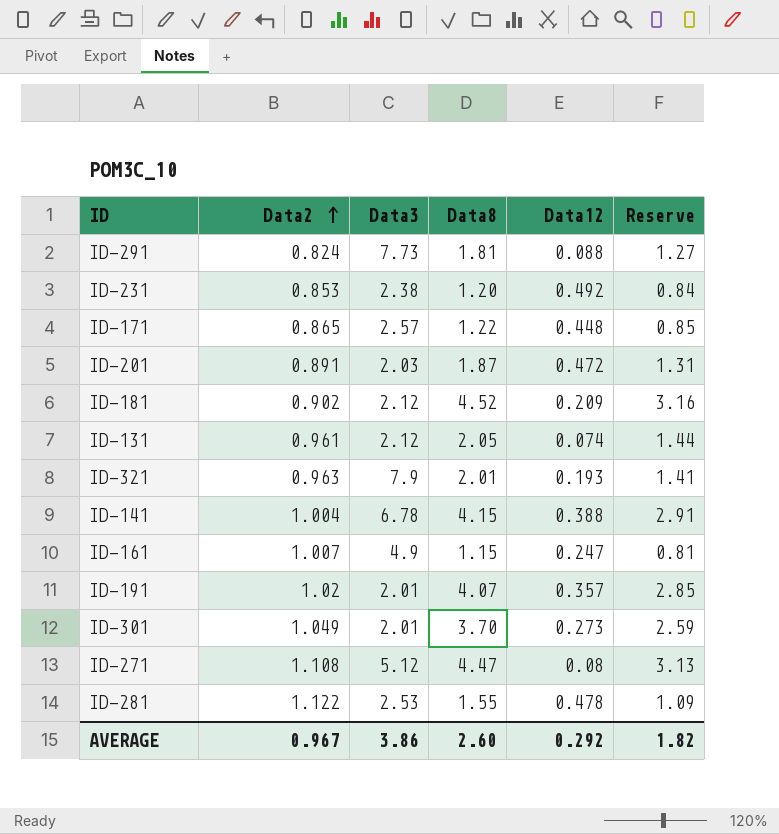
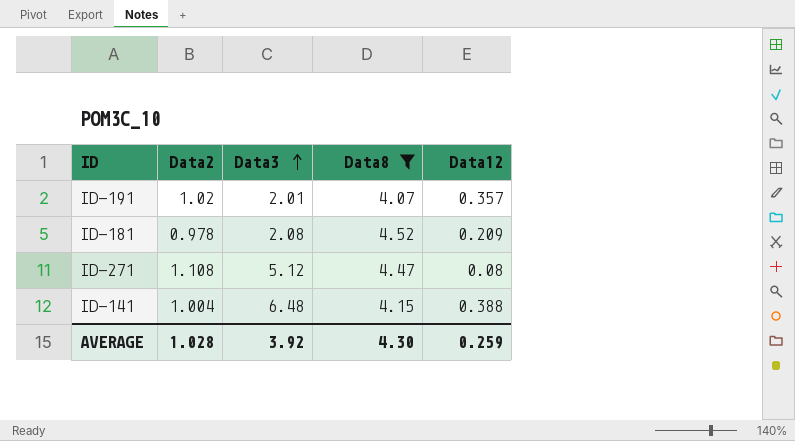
filter: none -> Data8 >= 4.07
row order: Data2 ascending -> Data3 ascending
column Reserve | formula: [Data8] * 0.7 -> none
ID-181 | Data2: 0.902 -> 0.978
ID-181 | Data3: 2.12 -> 2.08
ID-141 | Data3: 6.78 -> 6.48
AVERAGE | Data2: 0.967 -> 1.028
AVERAGE | Data3: 3.86 -> 3.92
AVERAGE | Data8: 2.60 -> 4.30
AVERAGE | Data12: 0.292 -> 0.259

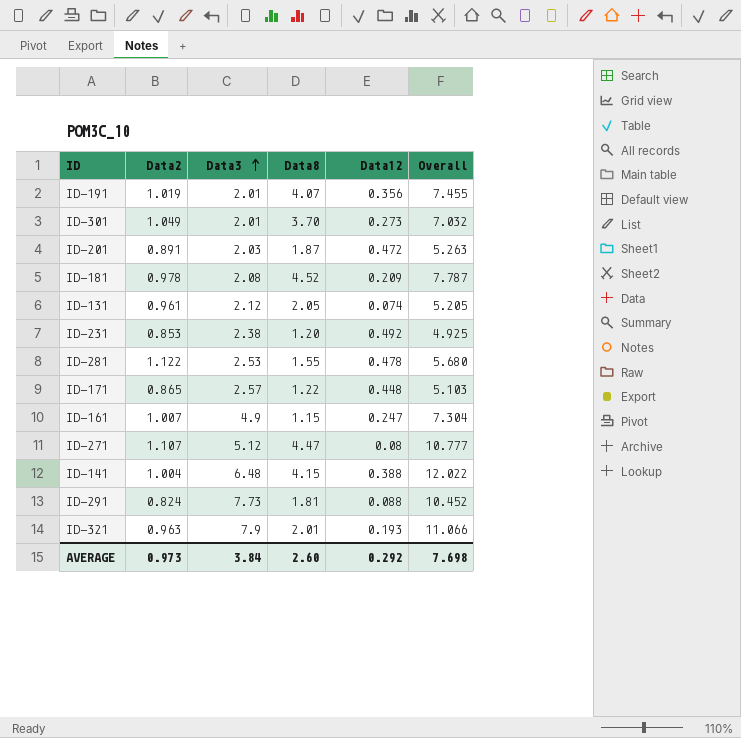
filter: Data8 >= 4.07 -> none
column Overall | formula: none -> [Data2] + [Data3] + [Data8] + [Data12]
ID-191 | Data2: 1.02 -> 1.019
ID-191 | Data12: 0.357 -> 0.356
ID-271 | Data2: 1.108 -> 1.107
AVERAGE | Data2: 1.028 -> 0.973
AVERAGE | Data3: 3.92 -> 3.84
AVERAGE | Data8: 4.30 -> 2.60
AVERAGE | Data12: 0.259 -> 0.292

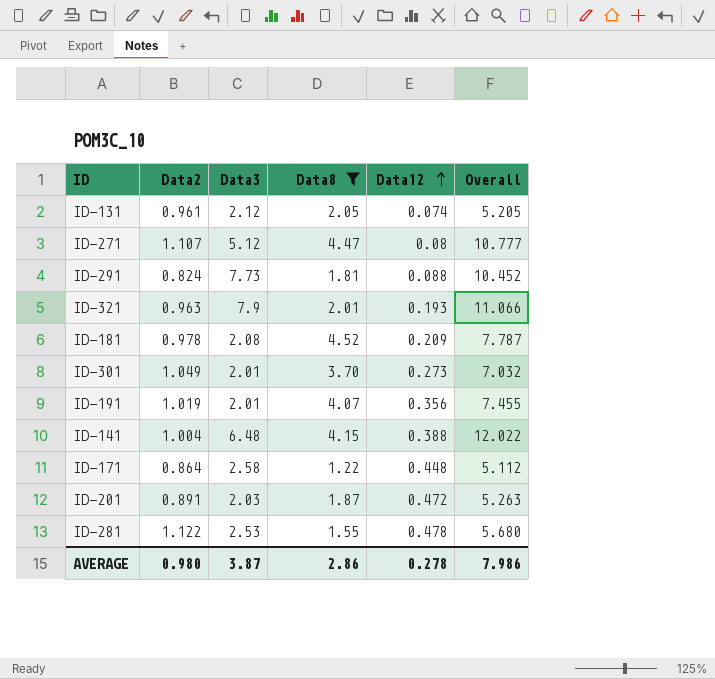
filter: none -> Data8 >= 1.22
row order: Data3 ascending -> Data12 ascending
ID-171 | Data2: 0.865 -> 0.864
ID-171 | Data3: 2.57 -> 2.58
ID-171 | Overall: 5.103 -> 5.112
AVERAGE | Data2: 0.973 -> 0.980
AVERAGE | Data3: 3.84 -> 3.87
AVERAGE | Data8: 2.60 -> 2.86
AVERAGE | Data12: 0.292 -> 0.278
AVERAGE | Overall: 7.698 -> 7.986

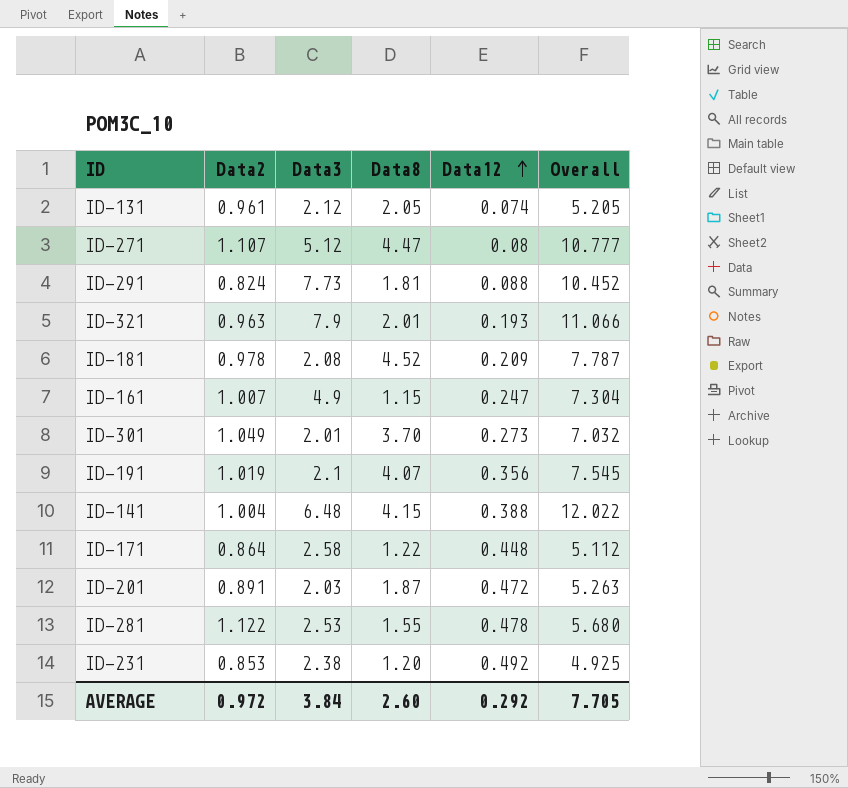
filter: Data8 >= 1.22 -> none
ID-191 | Data3: 2.01 -> 2.1
ID-191 | Overall: 7.455 -> 7.545
AVERAGE | Data2: 0.980 -> 0.972
AVERAGE | Data3: 3.87 -> 3.84
AVERAGE | Data8: 2.86 -> 2.60
AVERAGE | Data12: 0.278 -> 0.292
AVERAGE | Overall: 7.986 -> 7.705

